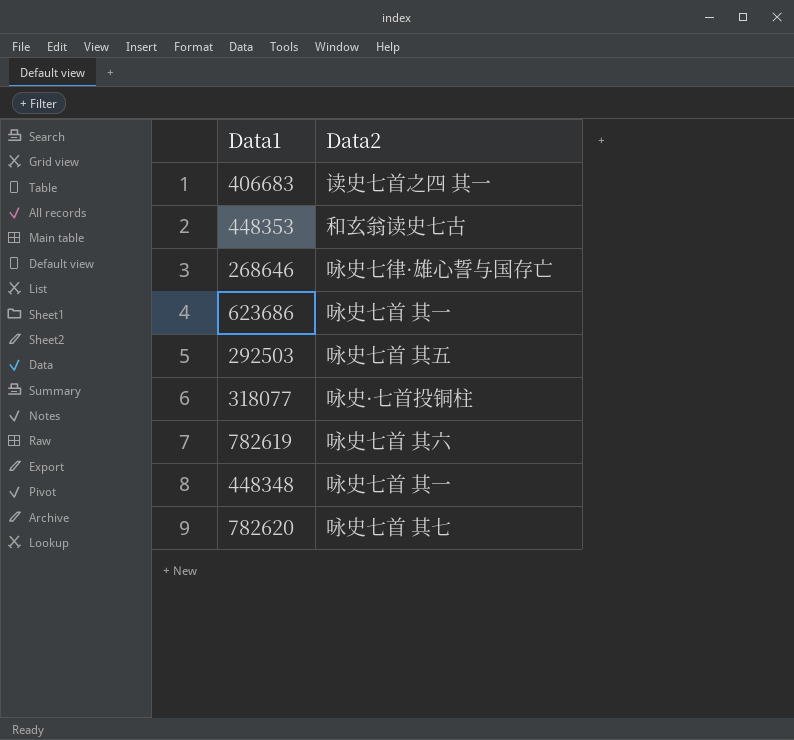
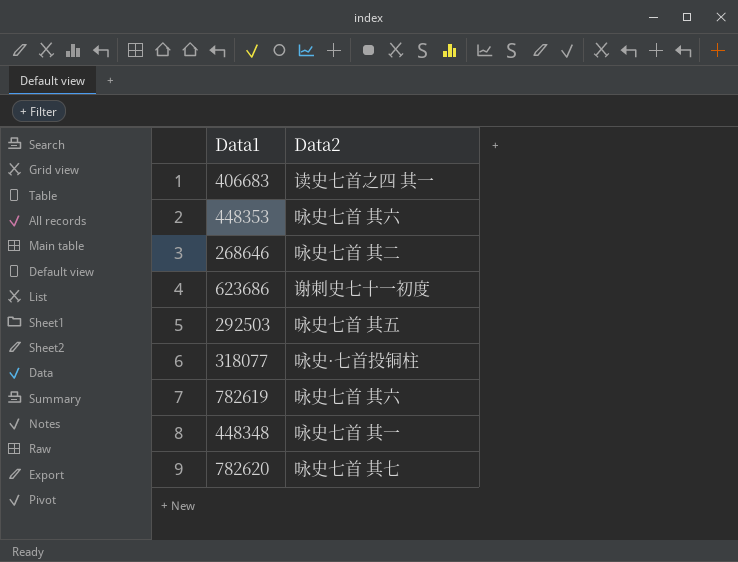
448353 | Data2: 和玄翁读史七古 -> 咏史七首 其六
268646 | Data2: 咏史七律·雄心誓与国存亡 -> 咏史七首 其二
623686 | Data2: 咏史七首 其一 -> 谢刺史七十一初度

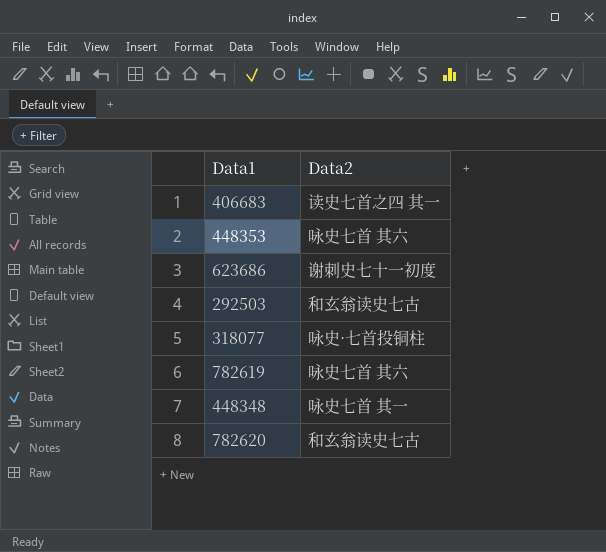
row 268646: 咏史七首 其二 -> none
292503 | Data2: 咏史七首 其五 -> 和玄翁读史七古
782620 | Data2: 咏史七首 其七 -> 和玄翁读史七古

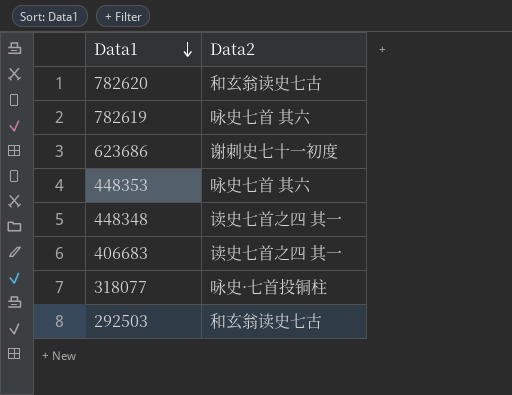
row order: none -> Data1 descending
448348 | Data2: 咏史七首 其一 -> 读史七首之四 其一

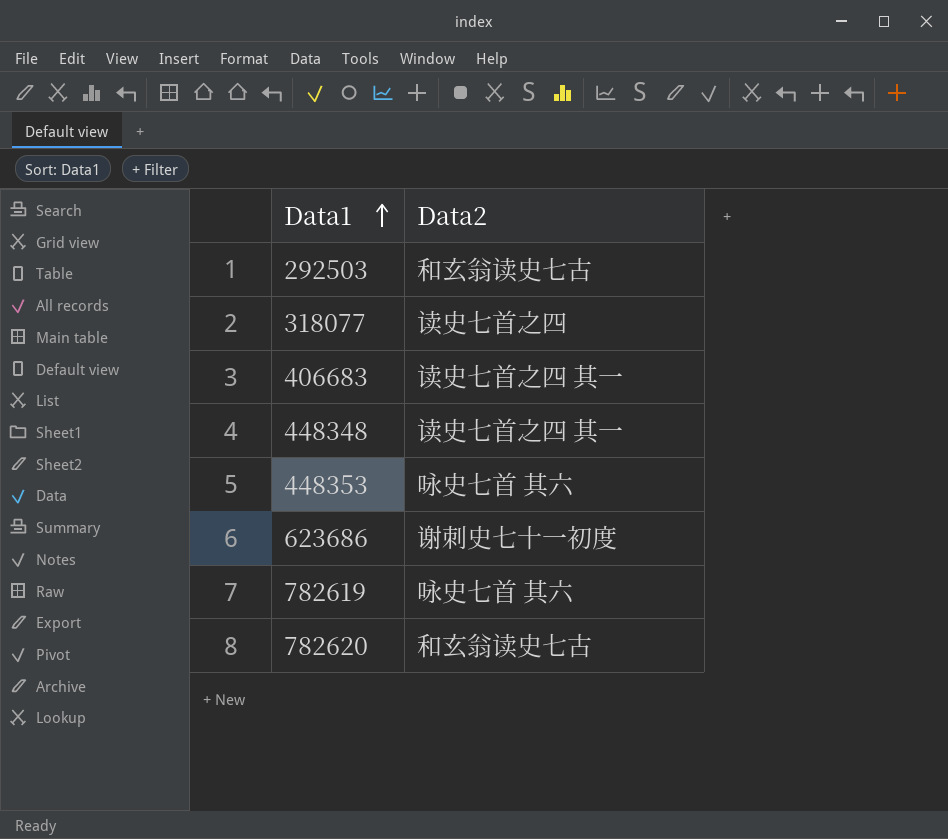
row order: Data1 descending -> Data1 ascending
318077 | Data2: 咏史·七首投铜柱 -> 读史七首之四

